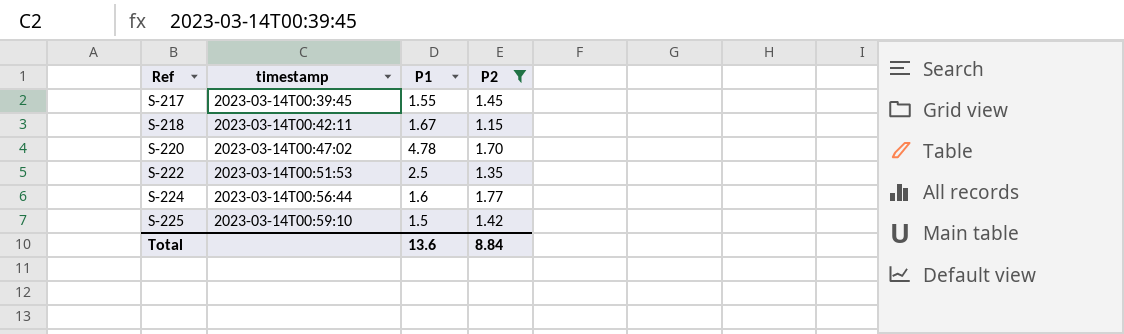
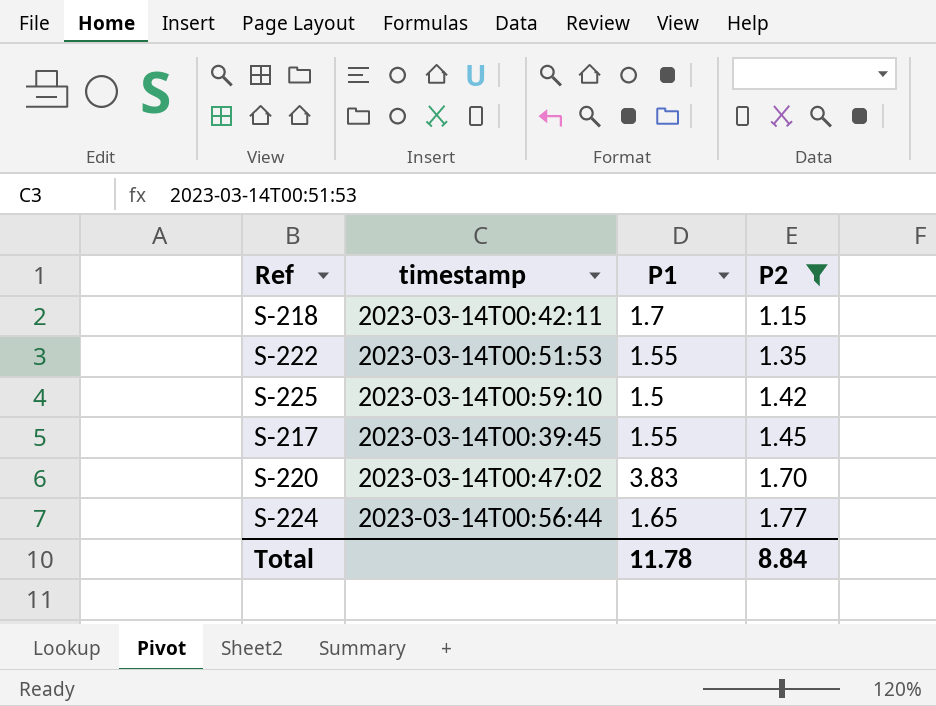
row order: Ref ascending -> P2 ascending
S-218 | P1: 1.67 -> 1.7
S-222 | P1: 2.5 -> 1.55
S-220 | P1: 4.78 -> 3.83
S-224 | P1: 1.6 -> 1.65
Total | P1: 13.6 -> 11.78

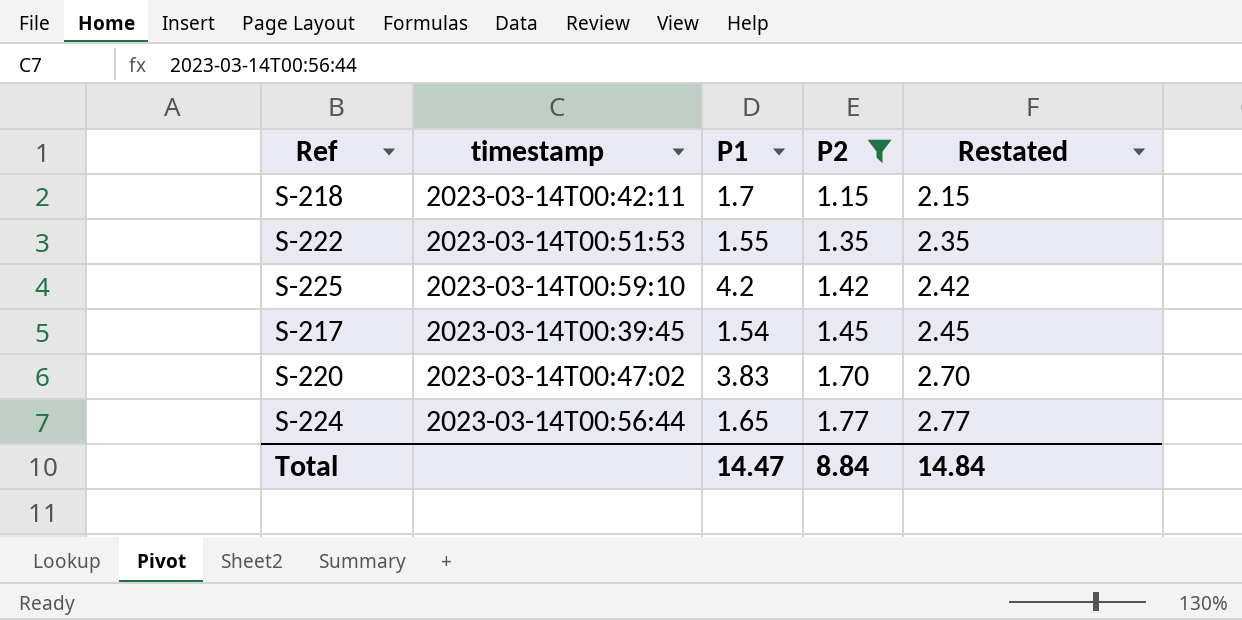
column Restated | formula: none -> [P2] + 1
S-225 | P1: 1.5 -> 4.2
S-217 | P1: 1.55 -> 1.54
Total | P1: 11.78 -> 14.47

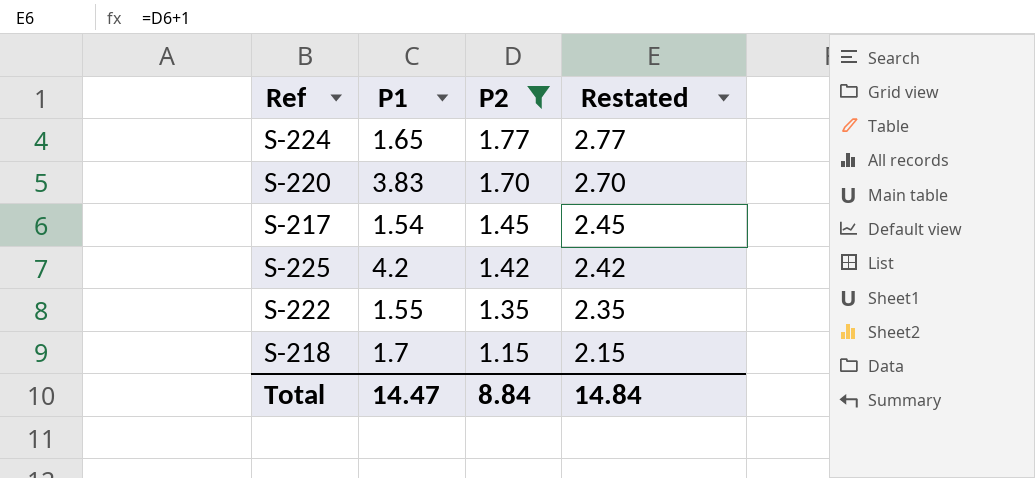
row order: P2 ascending -> P2 descending
column timestamp | position: 2 -> none

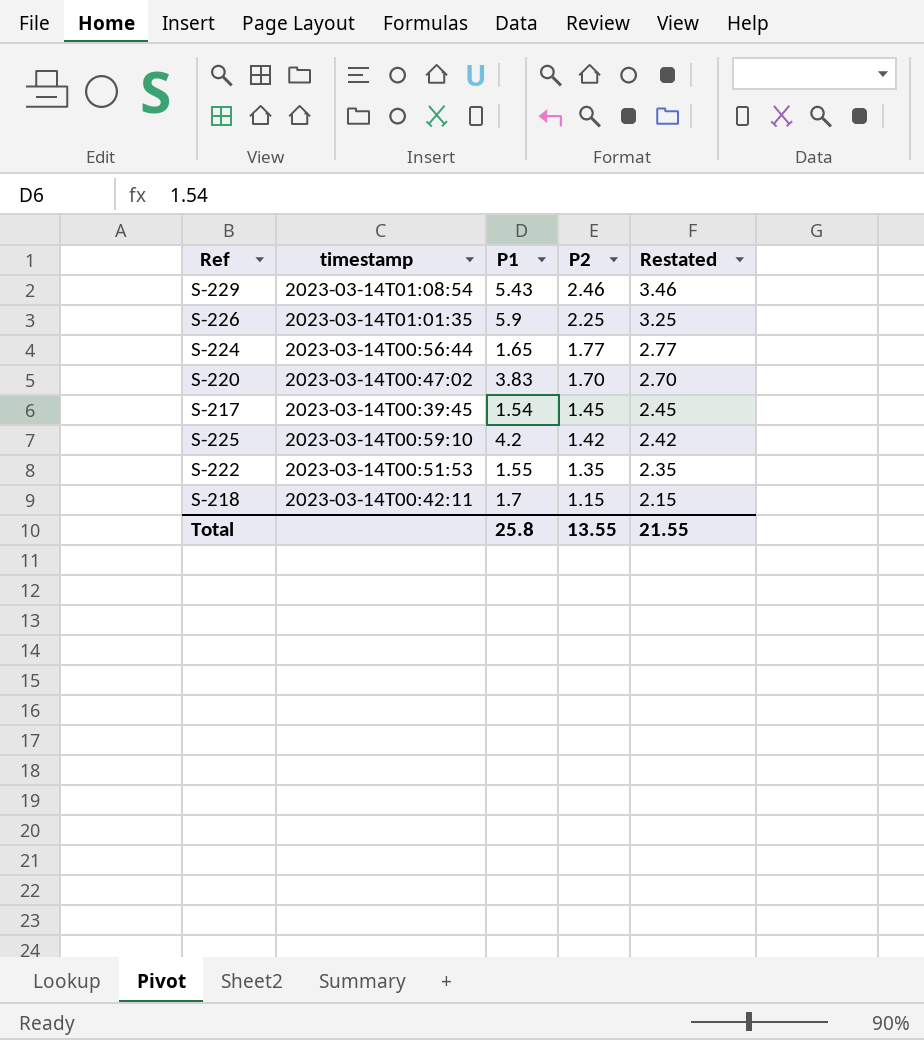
filter: P2 <= 1.77 -> none
column timestamp | position: none -> 2
Total | P1: 14.47 -> 25.8
Total | P2: 8.84 -> 13.55
Total | Restated: 14.84 -> 21.55

